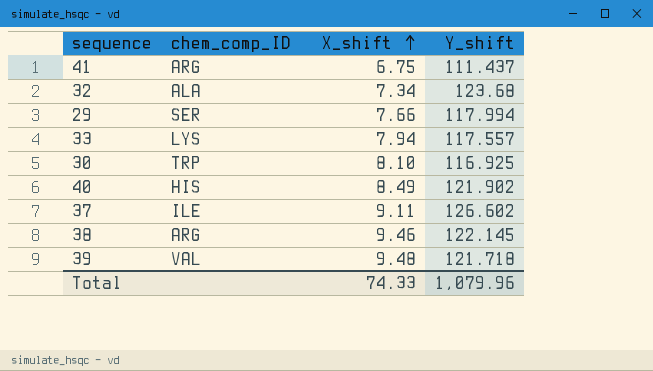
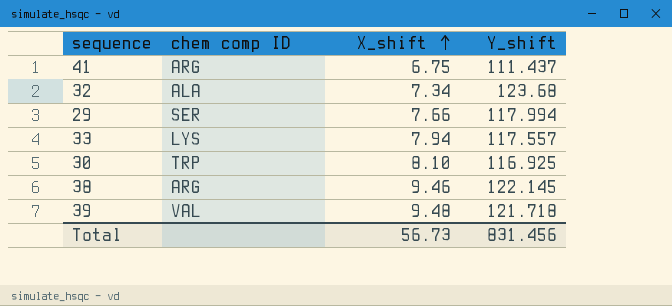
column name: chem_comp_ID -> chem comp ID
row 40: HIS | 8.49 | 121.902 -> none
row 37: ILE | 9.11 | 126.602 -> none
Total | X_shift: 74.33 -> 56.73
Total | Y_shift: 1,079.96 -> 831.456

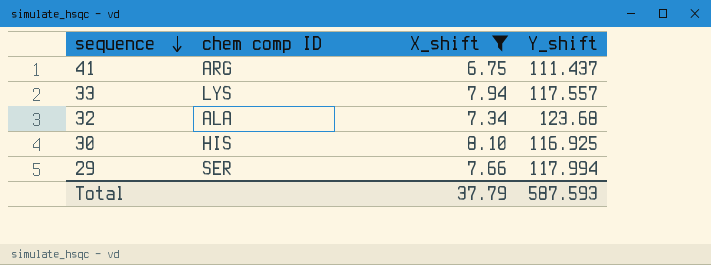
filter: none -> X_shift <= 8.10
row order: X_shift ascending -> sequence descending
30 | chem comp ID: TRP -> HIS
Total | X_shift: 56.73 -> 37.79
Total | Y_shift: 831.456 -> 587.593

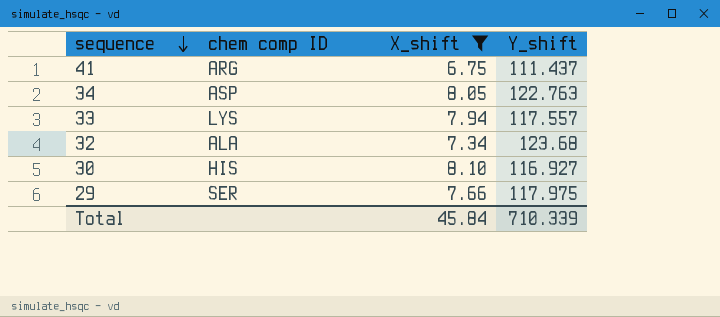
row 34: none -> ASP | 8.05 | 122.763
30 | Y_shift: 116.925 -> 116.927
29 | Y_shift: 117.994 -> 117.975
Total | X_shift: 37.79 -> 45.84
Total | Y_shift: 587.593 -> 710.339

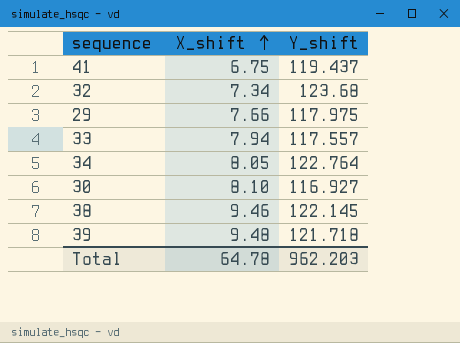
filter: X_shift <= 8.10 -> none
row order: sequence descending -> X_shift ascending
column chem comp ID | position: 2 -> none
41 | Y_shift: 111.437 -> 119.437
34 | Y_shift: 122.763 -> 122.764
Total | X_shift: 45.84 -> 64.78
Total | Y_shift: 710.339 -> 962.203

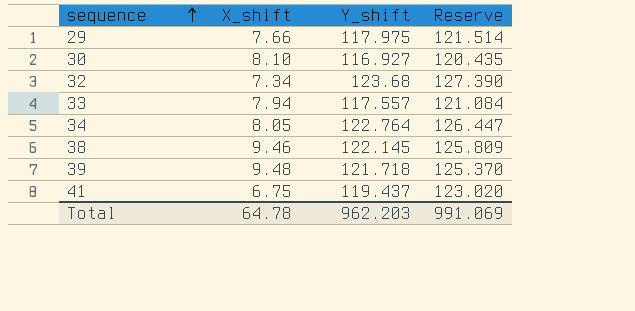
row order: X_shift ascending -> sequence ascending
column Reserve | formula: none -> [Y_shift] * 1.03

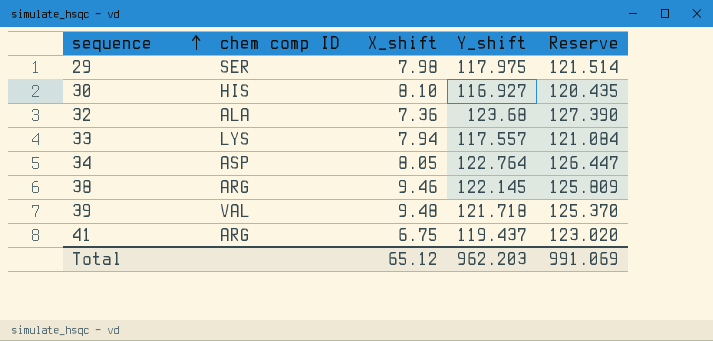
column chem comp ID | position: none -> 2
29 | X_shift: 7.66 -> 7.98
32 | X_shift: 7.34 -> 7.36
Total | X_shift: 64.78 -> 65.12

